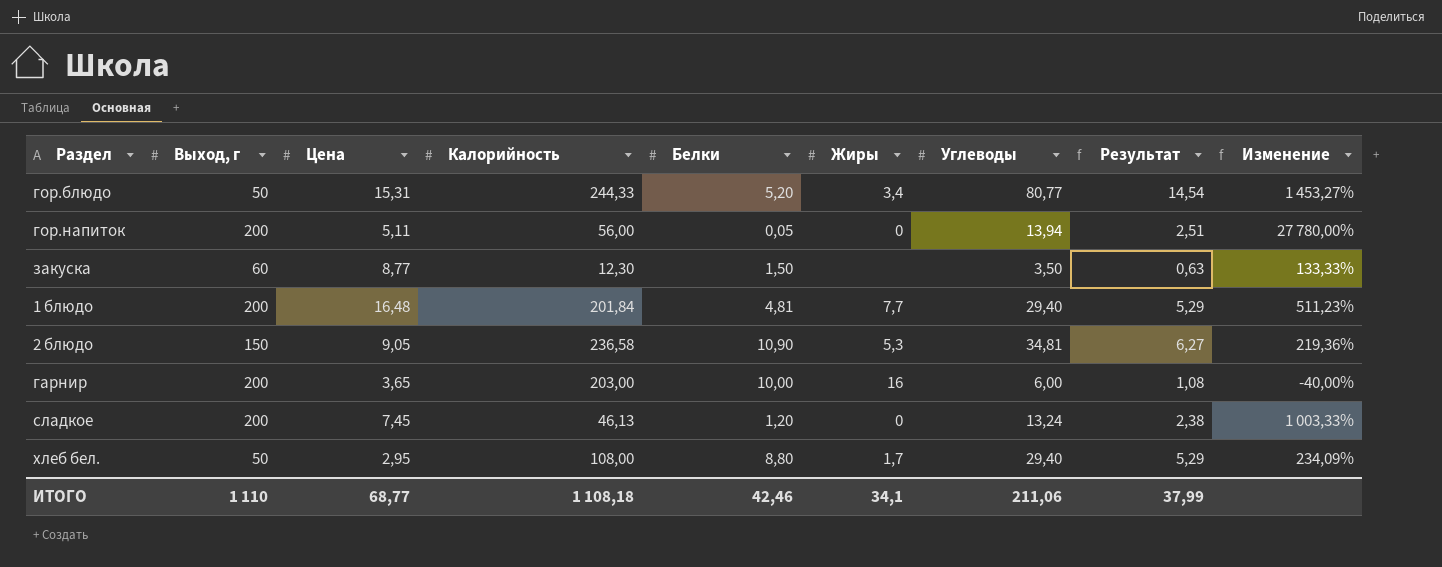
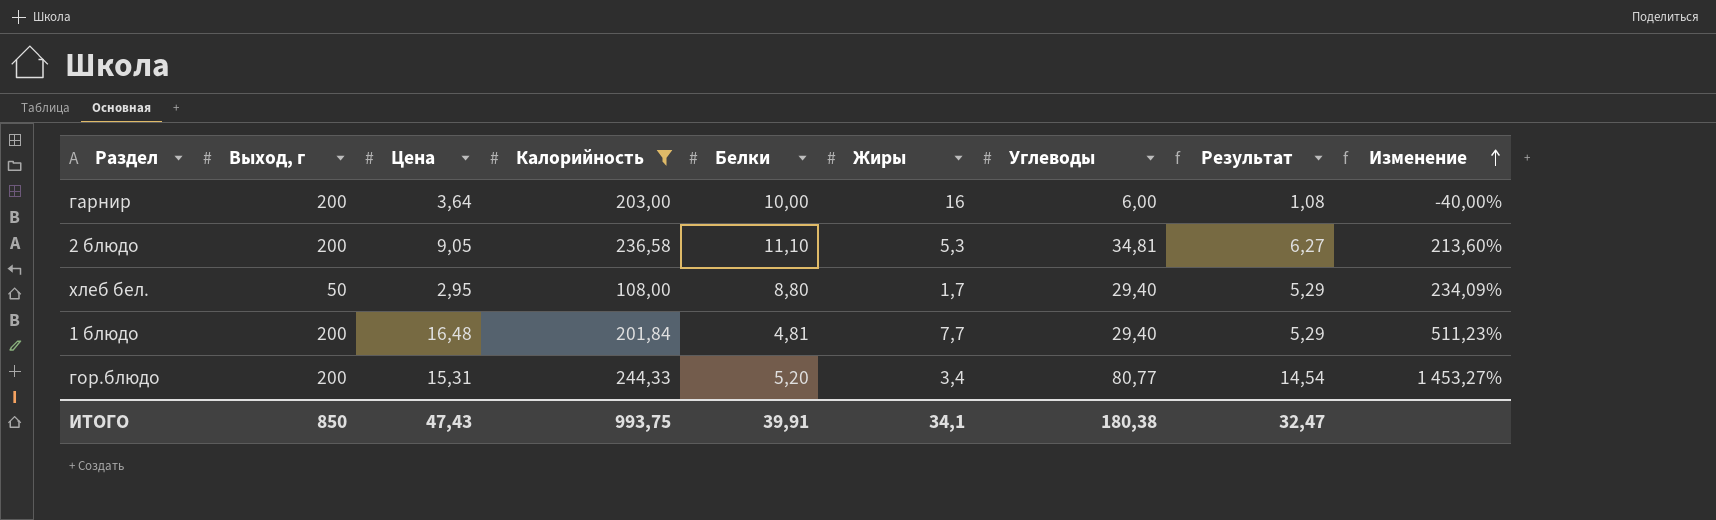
filter: none -> Калорийность >= 108,00
row order: none -> Изменение ascending
гарнир | Цена: 3,65 -> 3,64
2 блюдо | Выход, г: 150 -> 200
2 блюдо | Белки: 10,90 -> 11,10
2 блюдо | Изменение: 219,36% -> 213,60%
гор.блюдо | Выход, г: 50 -> 200
ИТОГО | Выход, г: 1 110 -> 850
ИТОГО | Цена: 68,77 -> 47,43
ИТОГО | Калорийность: 1 108,18 -> 993,75
ИТОГО | Белки: 42,46 -> 39,91
ИТОГО | Углеводы: 211,06 -> 180,38
ИТОГО | Результат: 37,99 -> 32,47

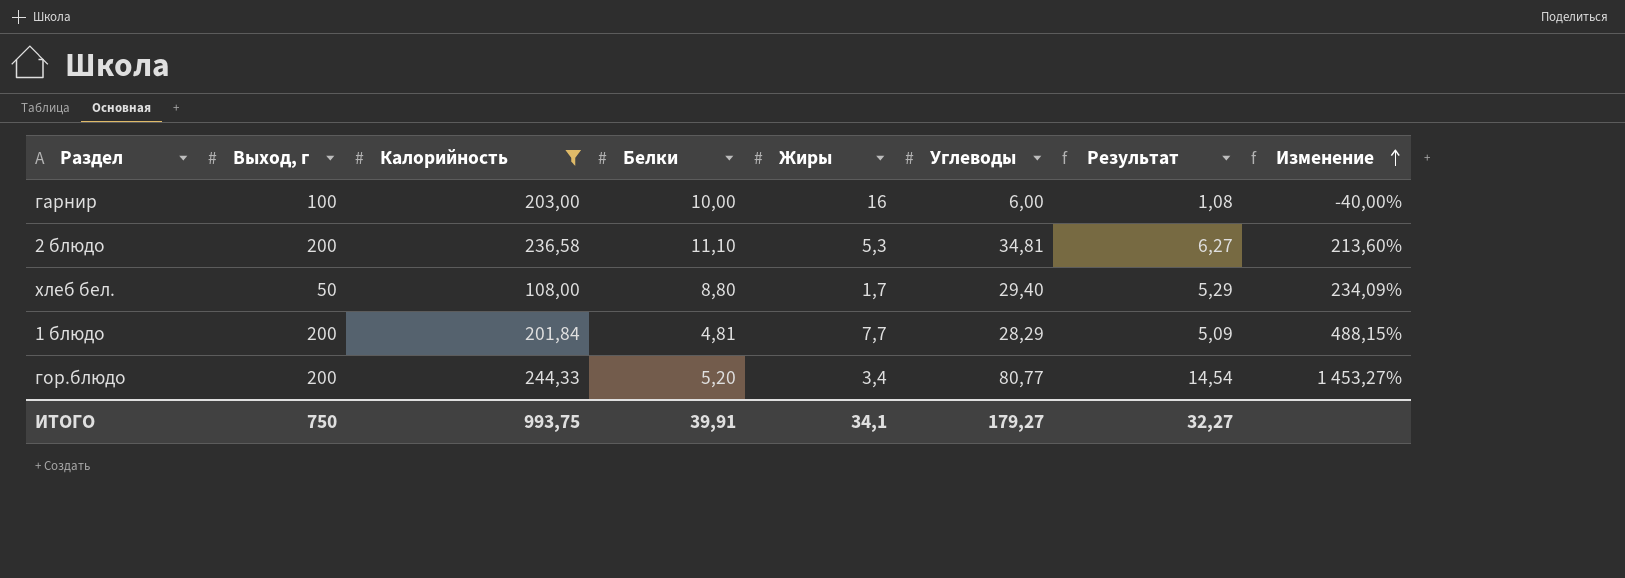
column Цена | position: 3 -> none
гарнир | Выход, г: 200 -> 100
1 блюдо | Углеводы: 29,40 -> 28,29
1 блюдо | Результат: 5,29 -> 5,09
1 блюдо | Изменение: 511,23% -> 488,15%
ИТОГО | Выход, г: 850 -> 750
ИТОГО | Углеводы: 180,38 -> 179,27
ИТОГО | Результат: 32,47 -> 32,27

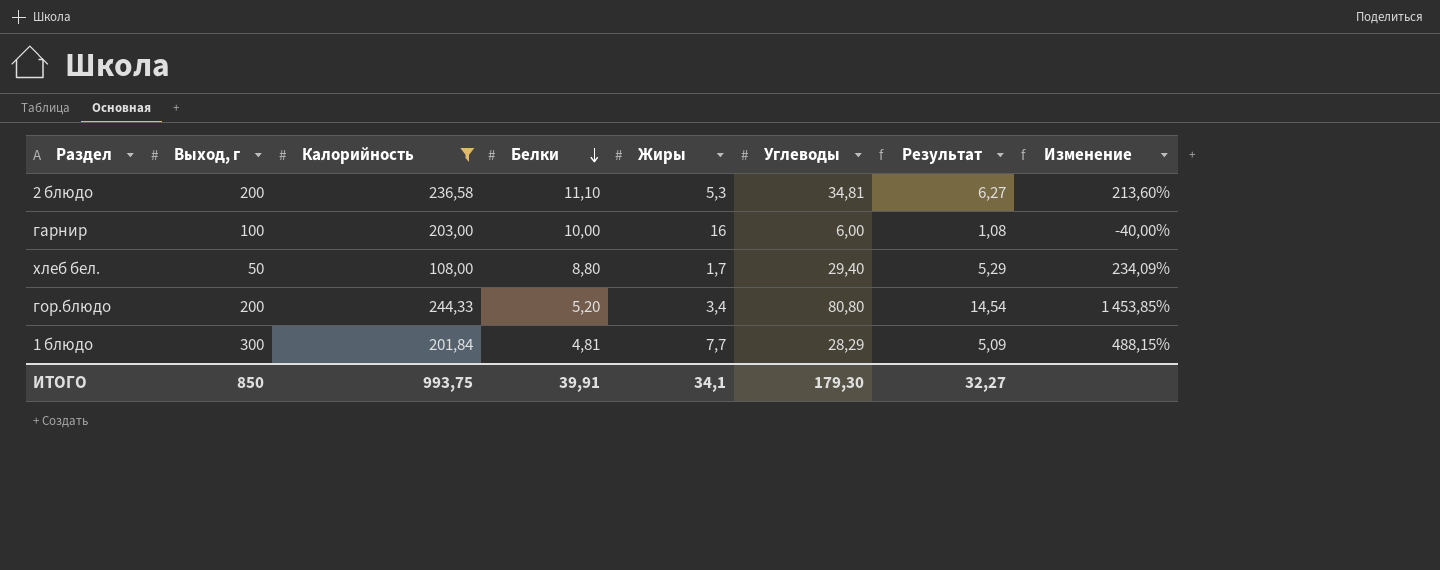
row order: Изменение ascending -> Белки descending
гор.блюдо | Углеводы: 80,77 -> 80,80
гор.блюдо | Изменение: 1 453,27% -> 1 453,85%
1 блюдо | Выход, г: 200 -> 300
ИТОГО | Выход, г: 750 -> 850
ИТОГО | Углеводы: 179,27 -> 179,30

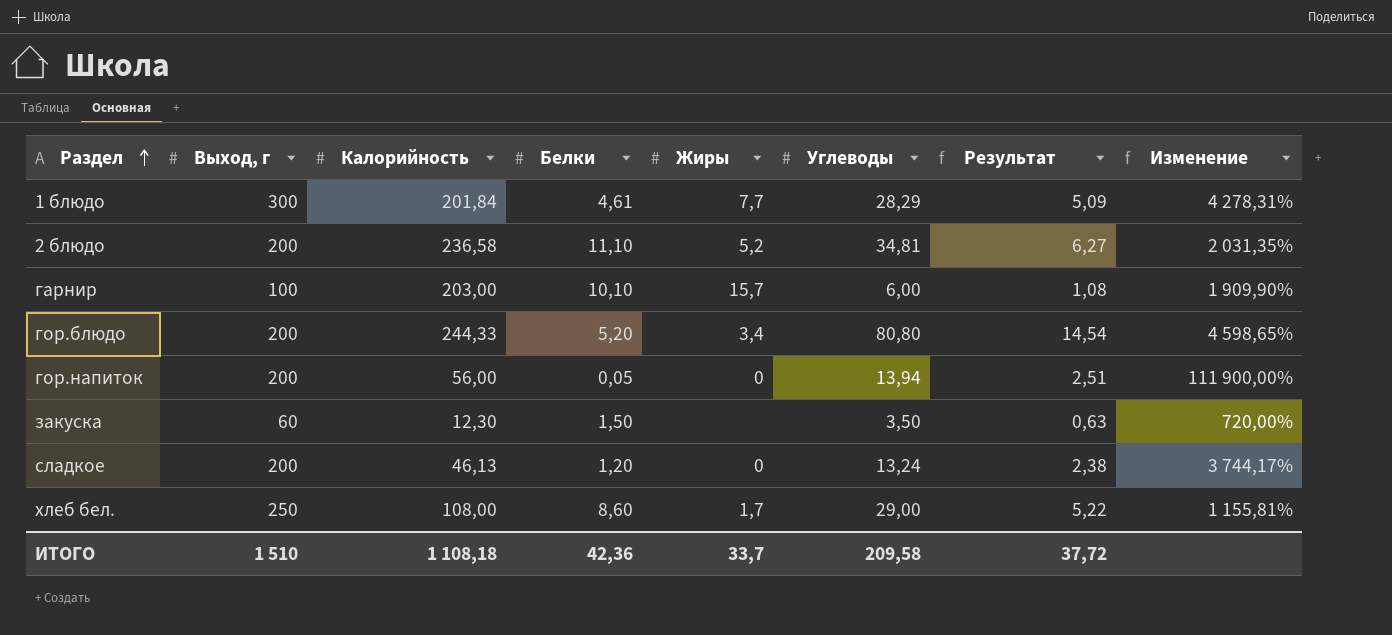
filter: Калорийность >= 108,00 -> none
row order: Белки descending -> Раздел ascending
column Изменение | formula: ([Углеводы] - [Белки]) / [Белки] -> ([Калорийность] - [Белки]) / [Белки]
1 блюдо | Белки: 4,81 -> 4,61
2 блюдо | Жиры: 5,3 -> 5,2
гарнир | Белки: 10,00 -> 10,10
гарнир | Жиры: 16 -> 15,7
хлеб бел. | Выход, г: 50 -> 250
хлеб бел. | Белки: 8,80 -> 8,60
хлеб бел. | Углеводы: 29,40 -> 29,00
хлеб бел. | Результат: 5,29 -> 5,22
ИТОГО | Выход, г: 850 -> 1 510
ИТОГО | Калорийность: 993,75 -> 1 108,18
ИТОГО | Белки: 39,91 -> 42,36
ИТОГО | Жиры: 34,1 -> 33,7
ИТОГО | Углеводы: 179,30 -> 209,58
ИТОГО | Результат: 32,27 -> 37,72

